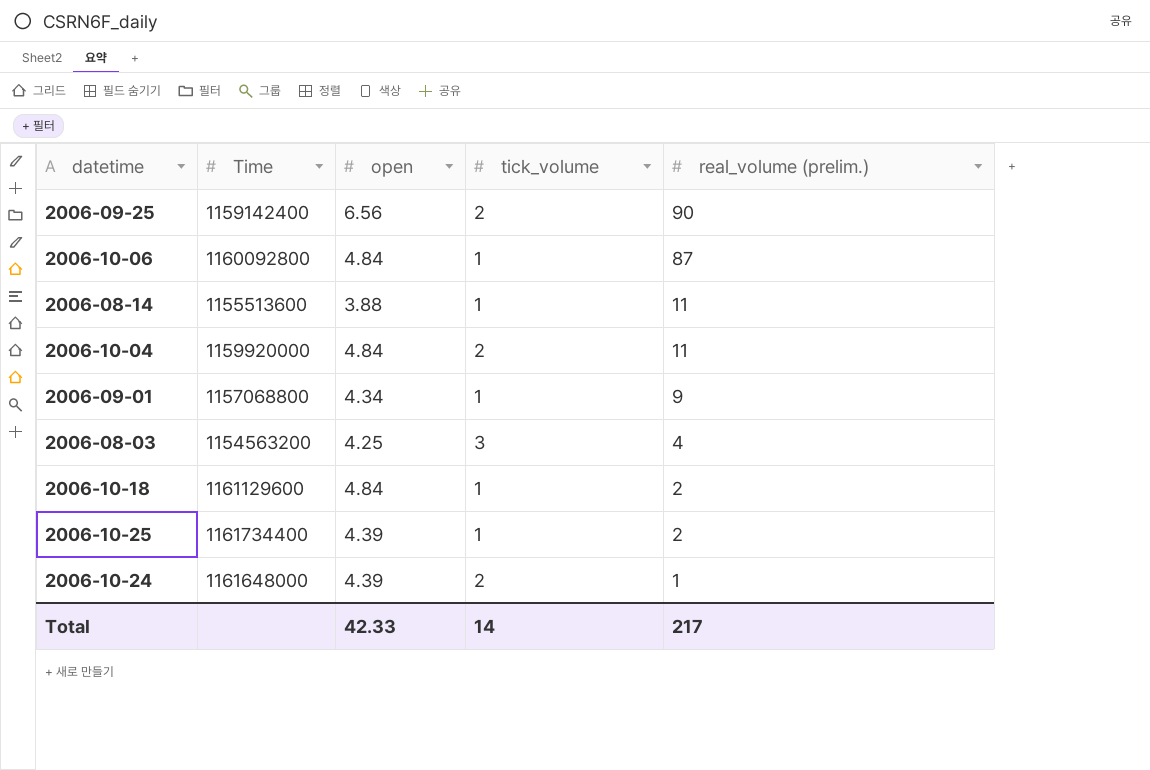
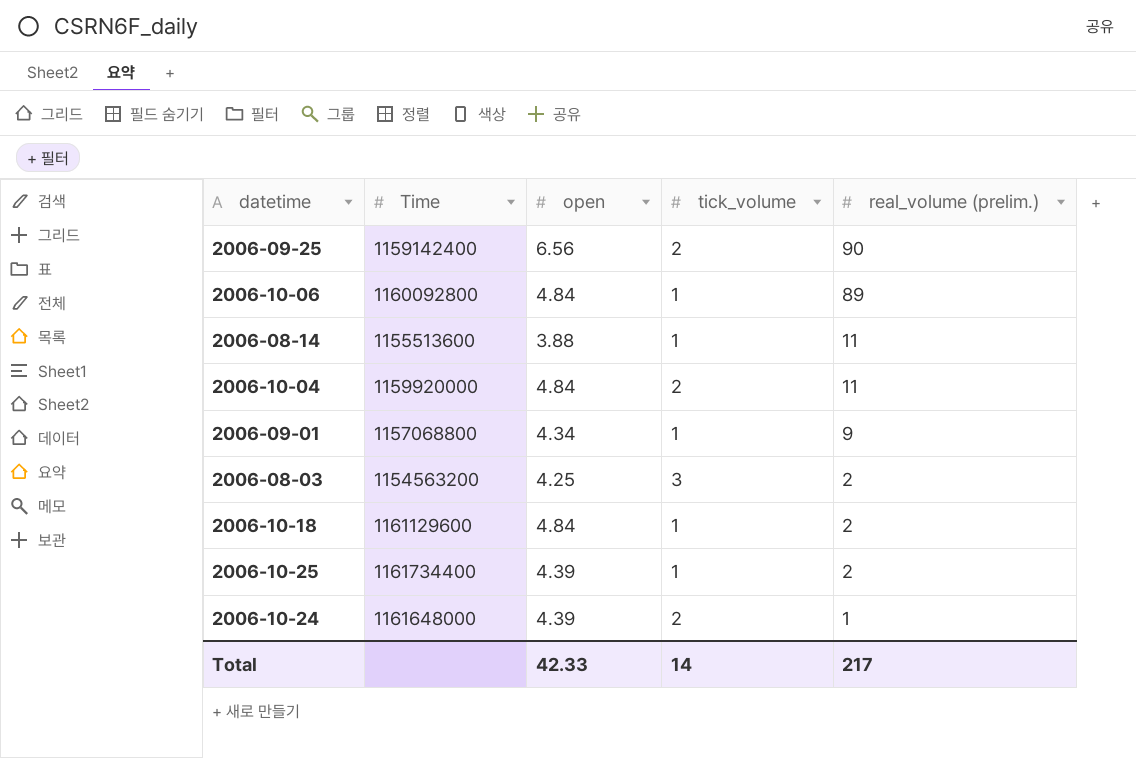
2006-10-06 | real_volume (prelim.): 87 -> 89
2006-08-03 | real_volume (prelim.): 4 -> 2

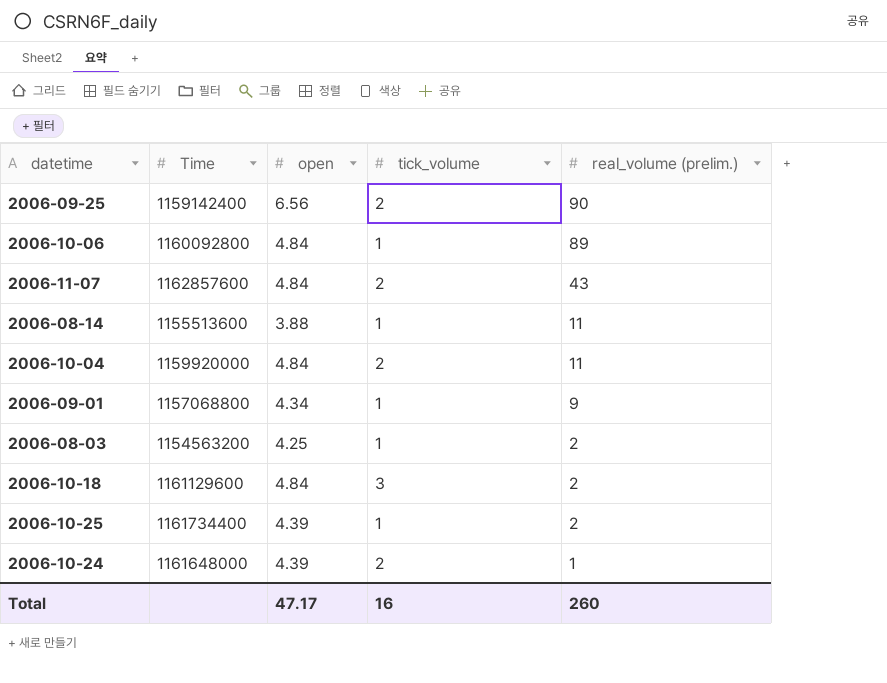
row 2006-11-07: none -> 1162857600 | 4.84 | 2 | 43
2006-08-03 | tick_volume: 3 -> 1
2006-10-18 | tick_volume: 1 -> 3
Total | open: 42.33 -> 47.17
Total | tick_volume: 14 -> 16
Total | real_volume (prelim.): 217 -> 260

